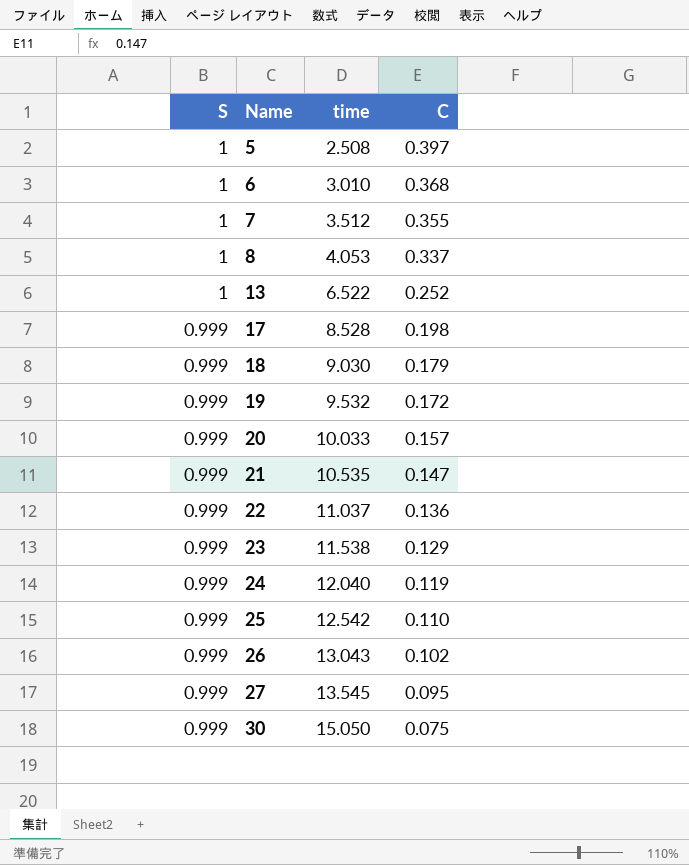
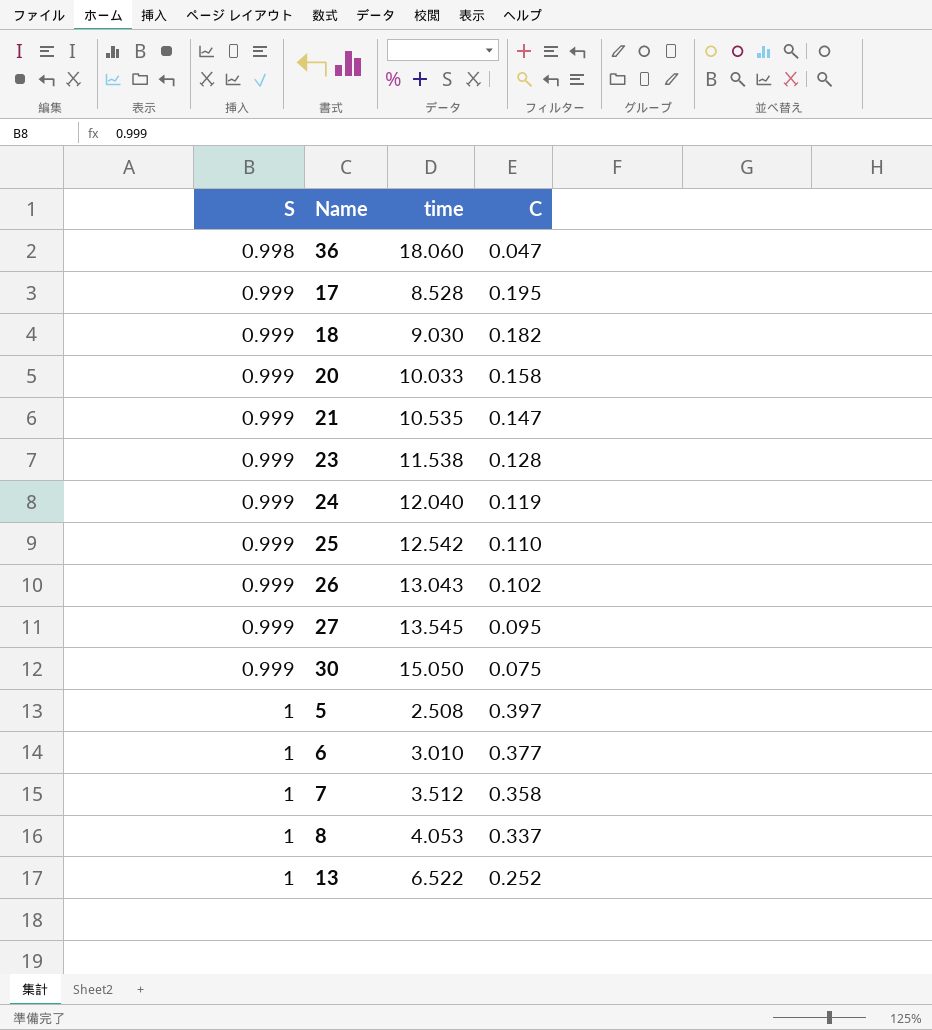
row order: S descending -> S ascending
row 19: 0.999 | 9.532 | 0.172 -> none
row 22: 0.999 | 11.037 | 0.136 -> none
row 36: none -> 0.998 | 18.060 | 0.047
17 | C: 0.198 -> 0.195
18 | C: 0.179 -> 0.182
20 | C: 0.157 -> 0.158
23 | C: 0.129 -> 0.128
6 | C: 0.368 -> 0.377
7 | C: 0.355 -> 0.358

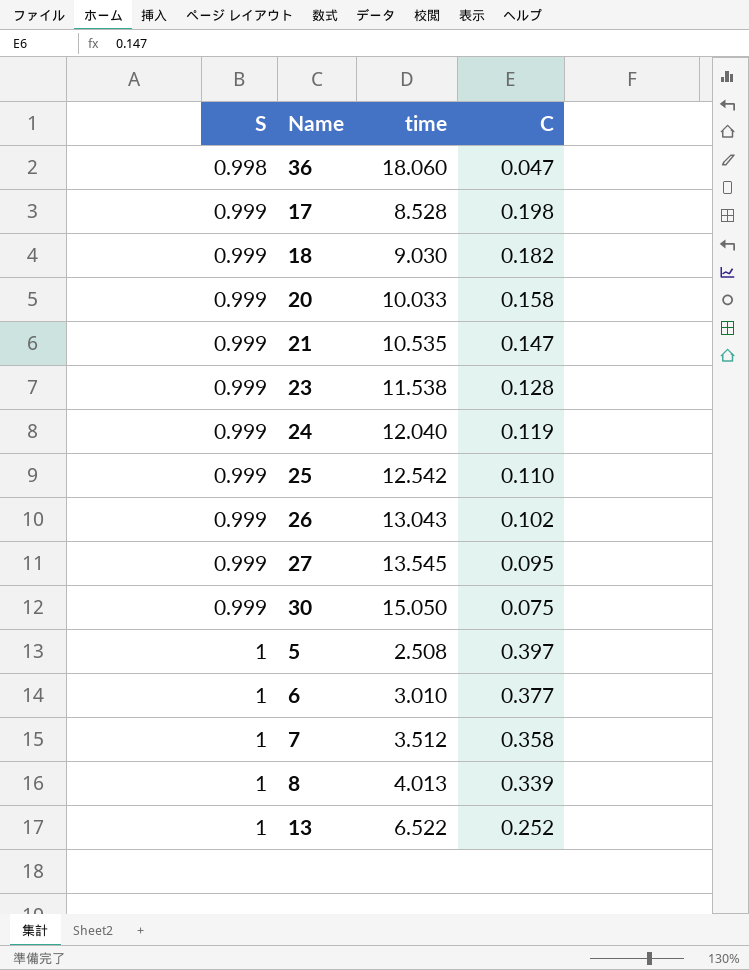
17 | C: 0.195 -> 0.198
8 | time: 4.053 -> 4.013
8 | C: 0.337 -> 0.339

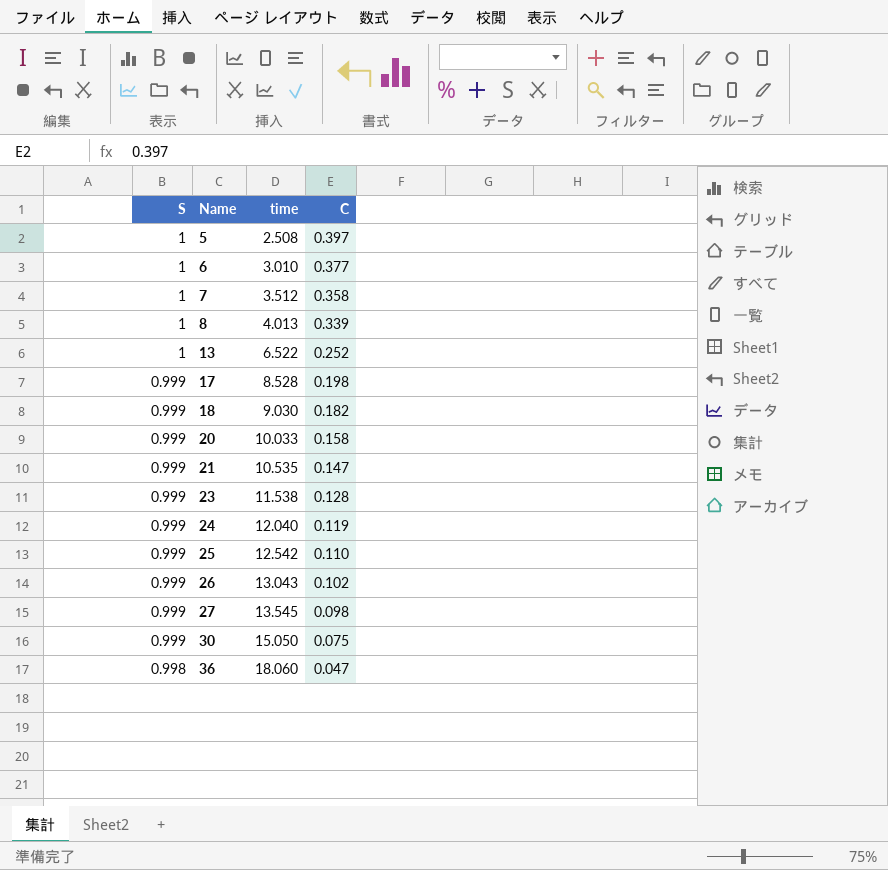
row order: S ascending -> S descending
27 | C: 0.095 -> 0.098

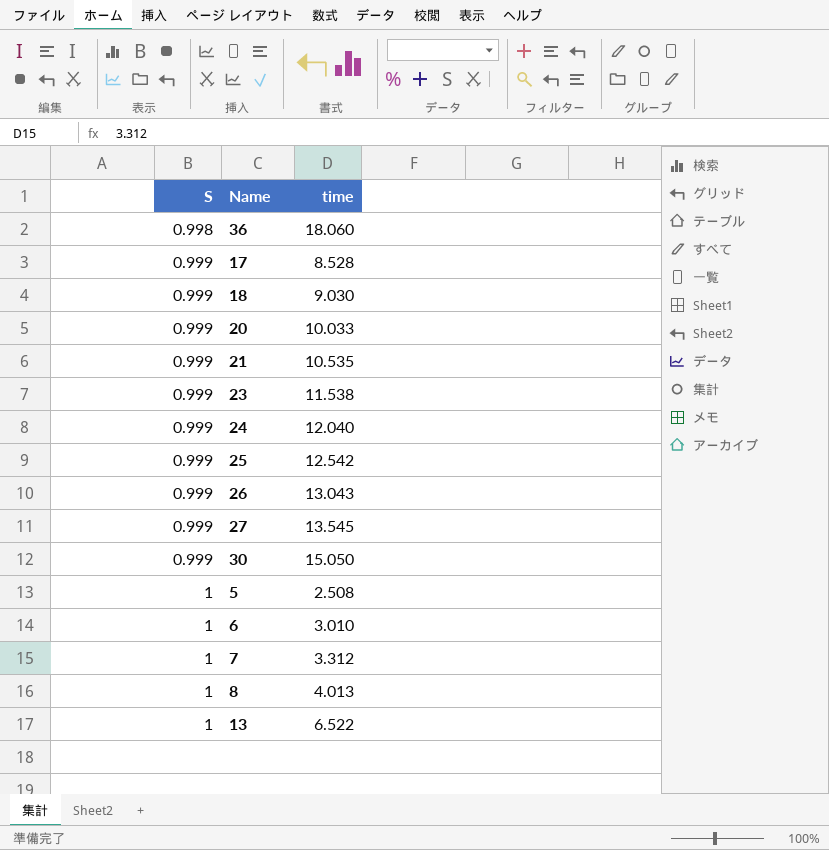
row order: S descending -> S ascending
column C | position: 4 -> none
7 | time: 3.512 -> 3.312

